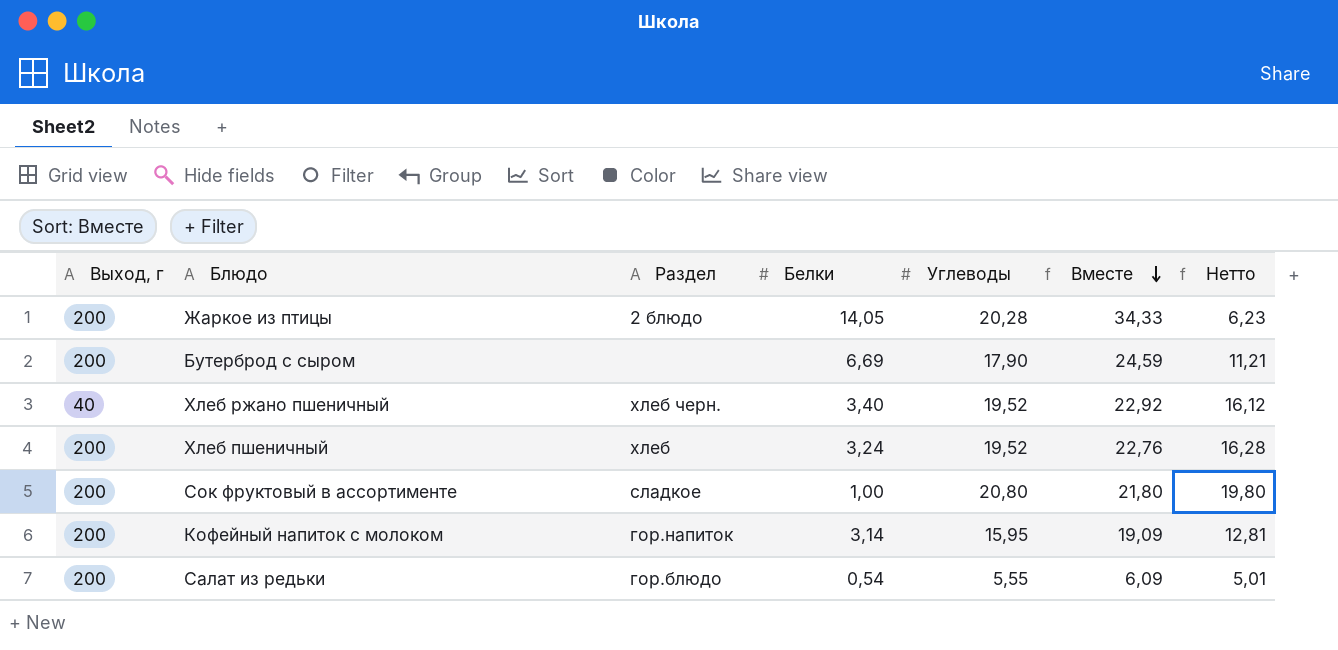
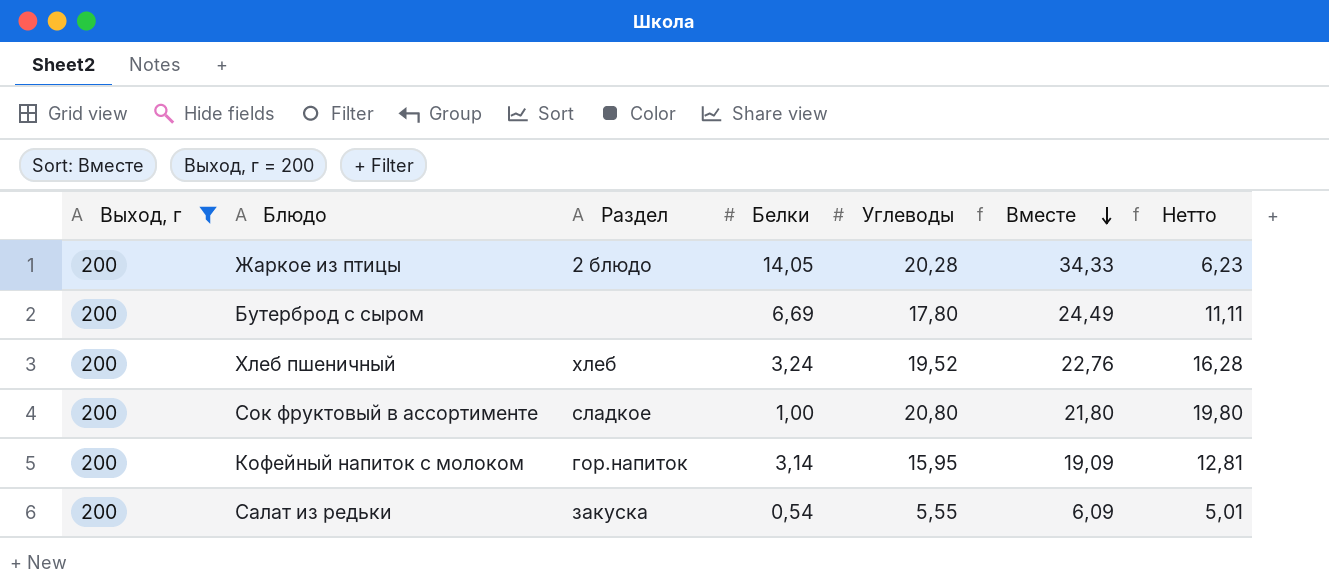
filter: none -> Выход, г = 200
Бутерброд с сыром | Углеводы: 17,90 -> 17,80
Бутерброд с сыром | Вместе: 24,59 -> 24,49
Бутерброд с сыром | Нетто: 11,21 -> 11,11
Салат из редьки | Раздел: гор.блюдо -> закуска

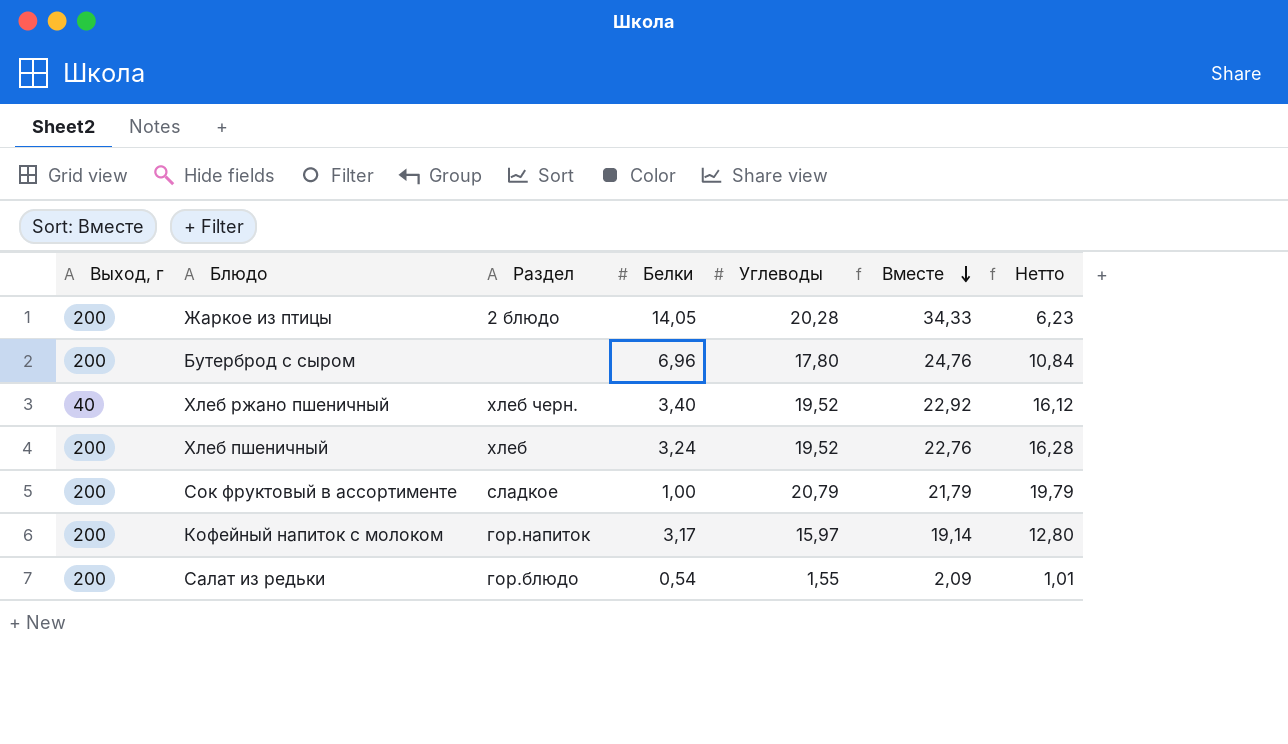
filter: Выход, г = 200 -> none
Бутерброд с сыром | Белки: 6,69 -> 6,96
Бутерброд с сыром | Вместе: 24,49 -> 24,76
Бутерброд с сыром | Нетто: 11,11 -> 10,84
Сок фруктовый в ассортименте | Углеводы: 20,80 -> 20,79
Сок фруктовый в ассортименте | Вместе: 21,80 -> 21,79
Сок фруктовый в ассортименте | Нетто: 19,80 -> 19,79
Кофейный напиток с молоком | Белки: 3,14 -> 3,17
Кофейный напиток с молоком | Углеводы: 15,95 -> 15,97
Кофейный напиток с молоком | Вместе: 19,09 -> 19,14
Кофейный напиток с молоком | Нетто: 12,81 -> 12,80
Салат из редьки | Раздел: закуска -> гор.блюдо
Салат из редьки | Углеводы: 5,55 -> 1,55
Салат из редьки | Вместе: 6,09 -> 2,09
Салат из редьки | Нетто: 5,01 -> 1,01

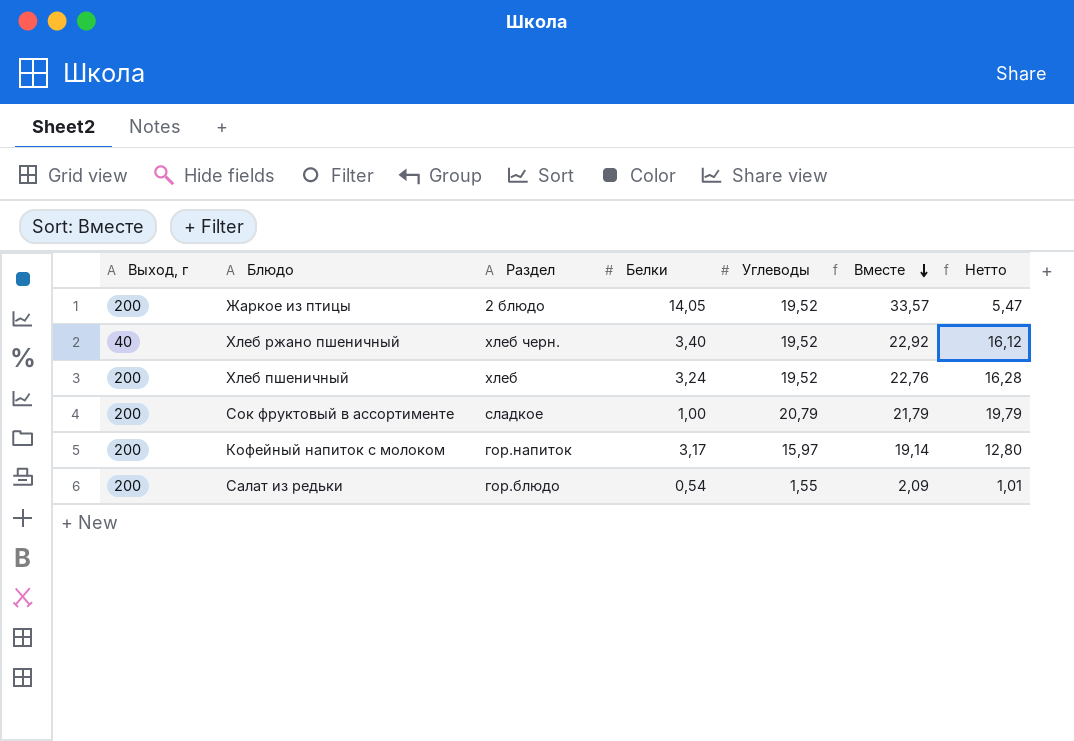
row Бутерброд с сыром: 200 | none | 6,96 | 17,80 | 24,76 | 10,84 -> none
Жаркое из птицы | Углеводы: 20,28 -> 19,52
Жаркое из птицы | Вместе: 34,33 -> 33,57
Жаркое из птицы | Нетто: 6,23 -> 5,47

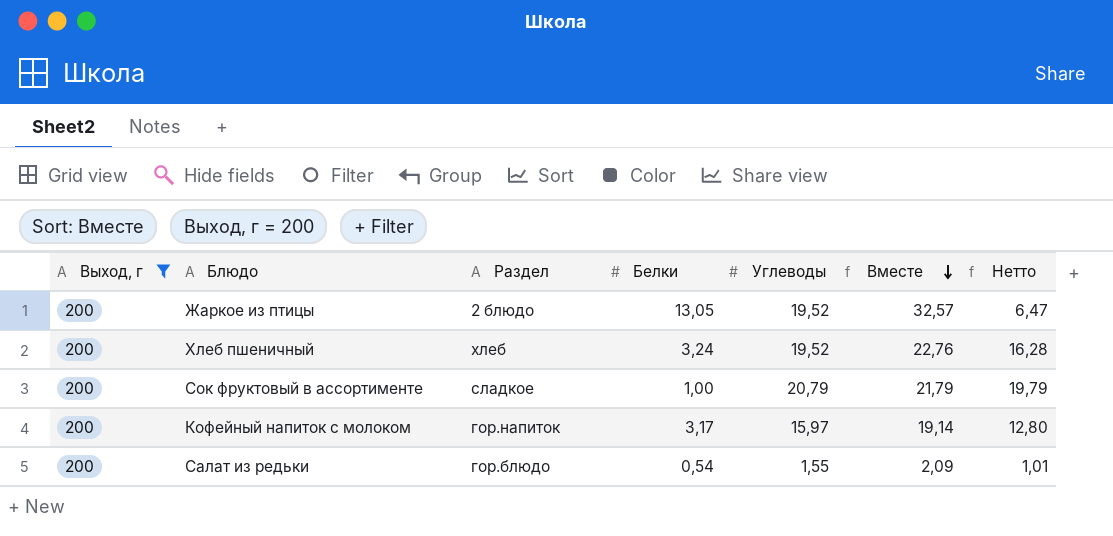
filter: none -> Выход, г = 200
Жаркое из птицы | Белки: 14,05 -> 13,05
Жаркое из птицы | Вместе: 33,57 -> 32,57
Жаркое из птицы | Нетто: 5,47 -> 6,47

